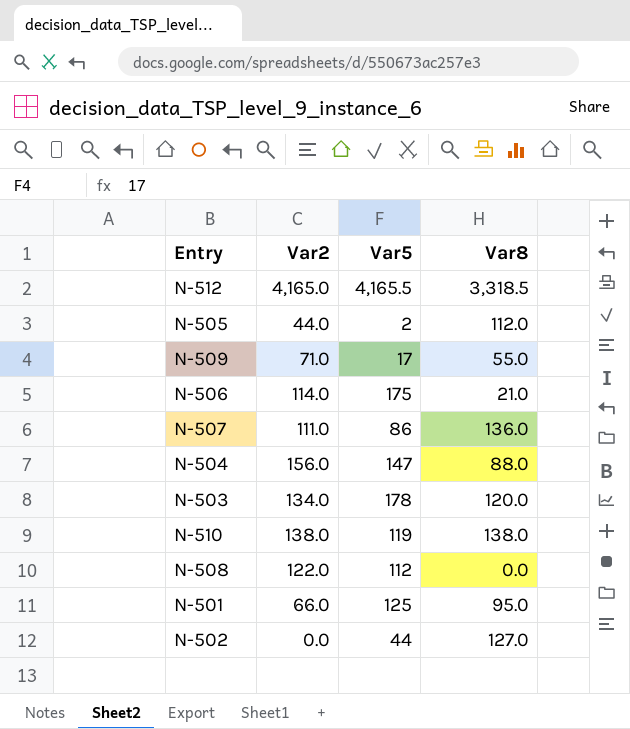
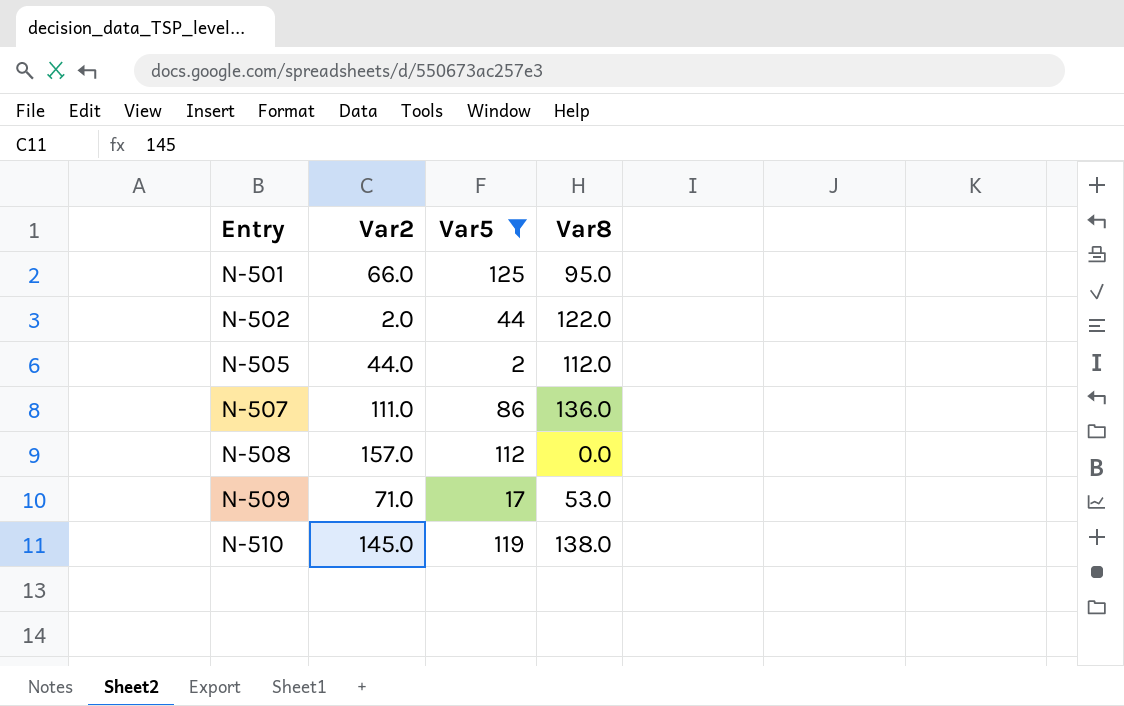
filter: none -> Var5 <= 125
row order: none -> Entry ascending
N-502 | Var2: 0.0 -> 2.0
N-502 | Var8: 127.0 -> 122.0
N-508 | Var2: 122.0 -> 157.0
N-509 | Var8: 55.0 -> 53.0
N-510 | Var2: 138.0 -> 145.0

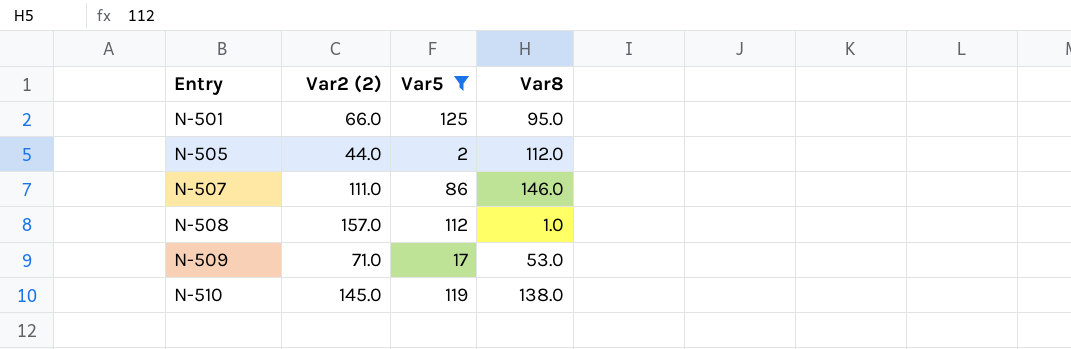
column name: Var2 -> Var2 (2)
row N-502: 2.0 | 44 | 122.0 -> none
N-507 | Var8: 136.0 -> 146.0
N-508 | Var8: 0.0 -> 1.0

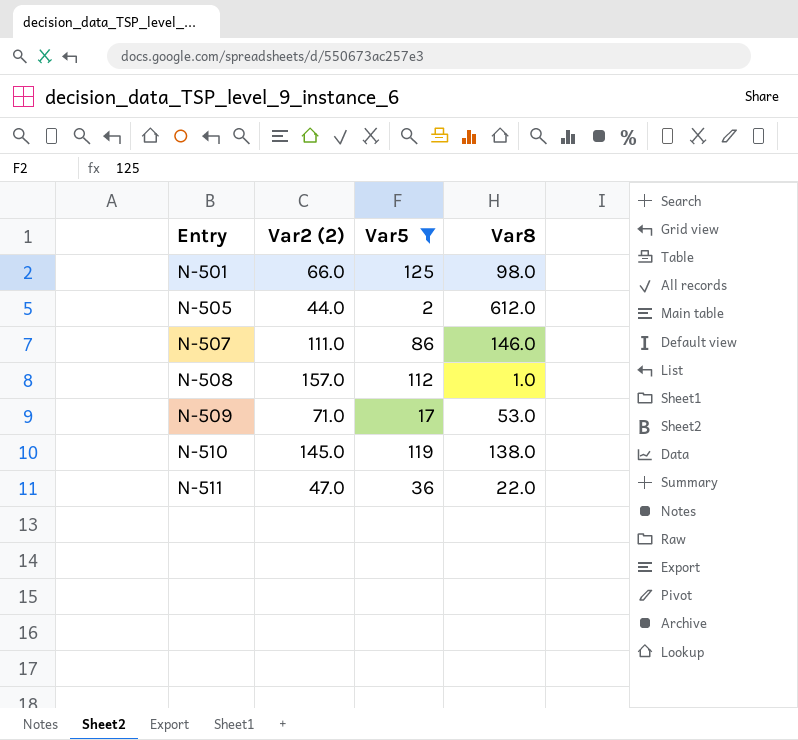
N-501 | Var8: 95.0 -> 98.0
N-505 | Var8: 112.0 -> 612.0
row N-511: none -> 47.0 | 36 | 22.0

